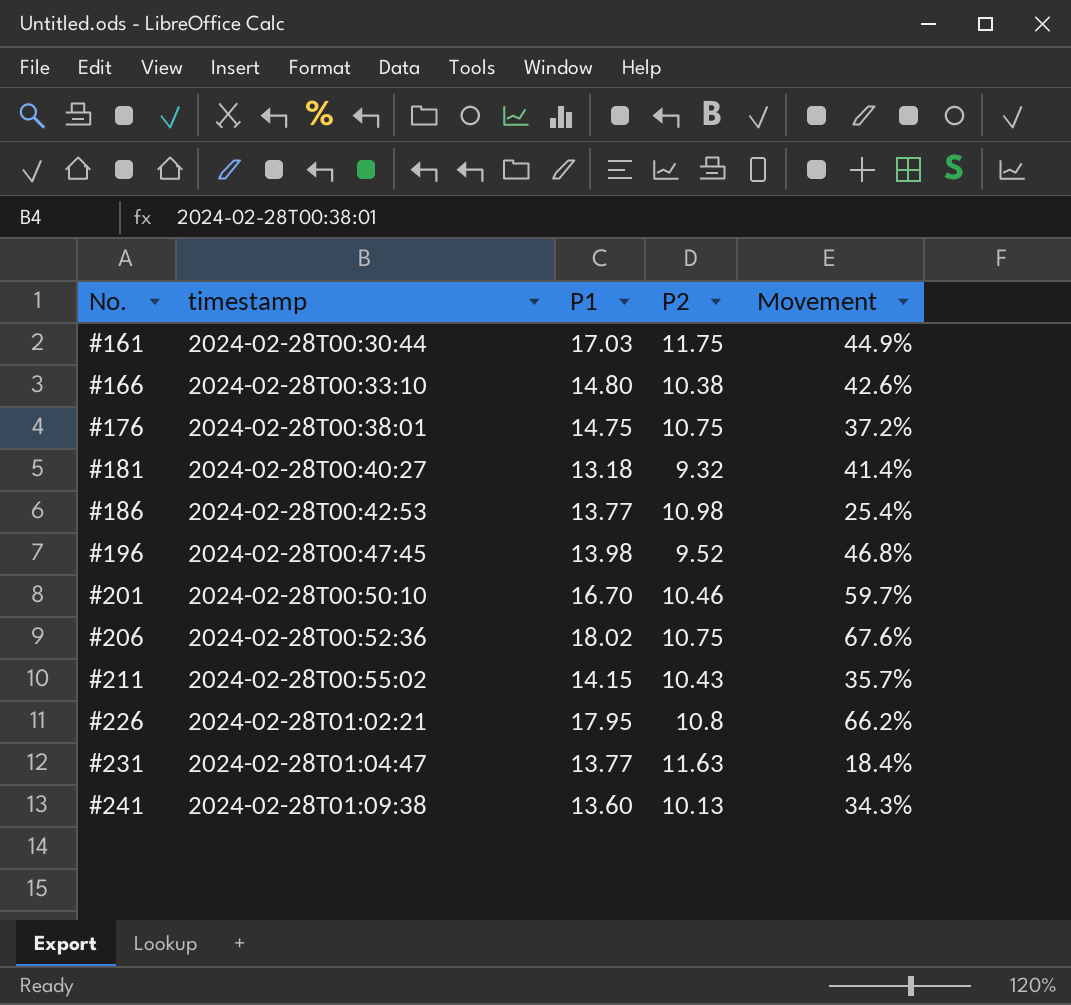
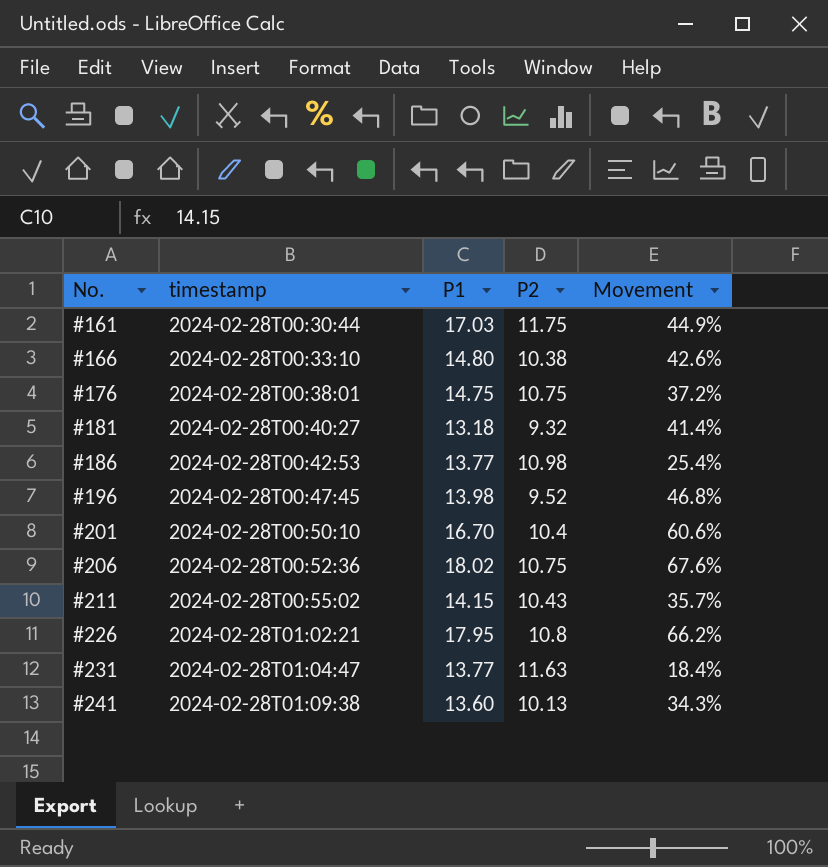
#201 | P2: 10.46 -> 10.4
#201 | Movement: 59.7% -> 60.6%

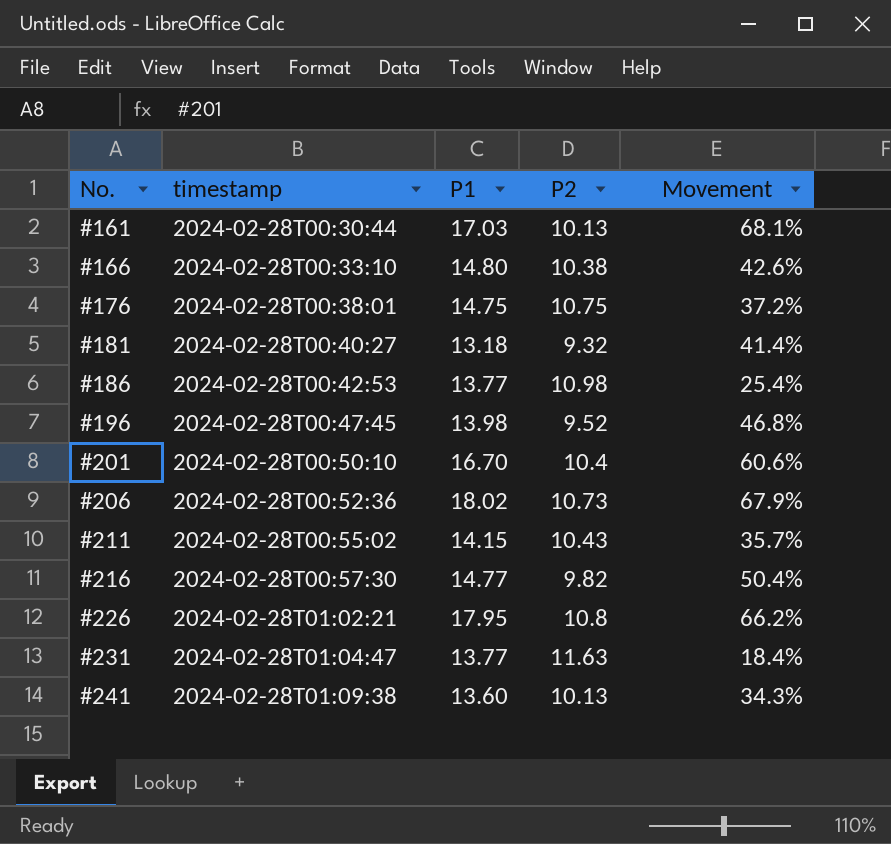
#161 | P2: 11.75 -> 10.13
#161 | Movement: 44.9% -> 68.1%
#206 | P2: 10.75 -> 10.73
#206 | Movement: 67.6% -> 67.9%
row #216: none -> 2024-02-28T00:57:30 | 14.77 | 9.82 | 50.4%

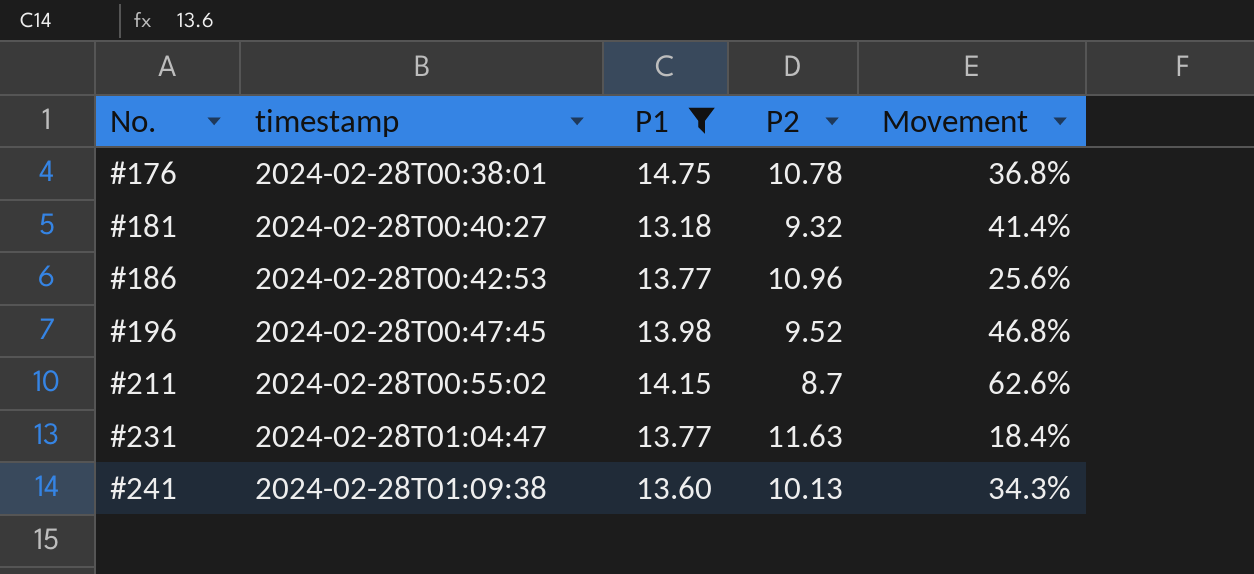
filter: none -> P1 <= 14.75
#176 | P2: 10.75 -> 10.78
#176 | Movement: 37.2% -> 36.8%
#186 | P2: 10.98 -> 10.96
#186 | Movement: 25.4% -> 25.6%
#211 | P2: 10.43 -> 8.7
#211 | Movement: 35.7% -> 62.6%

